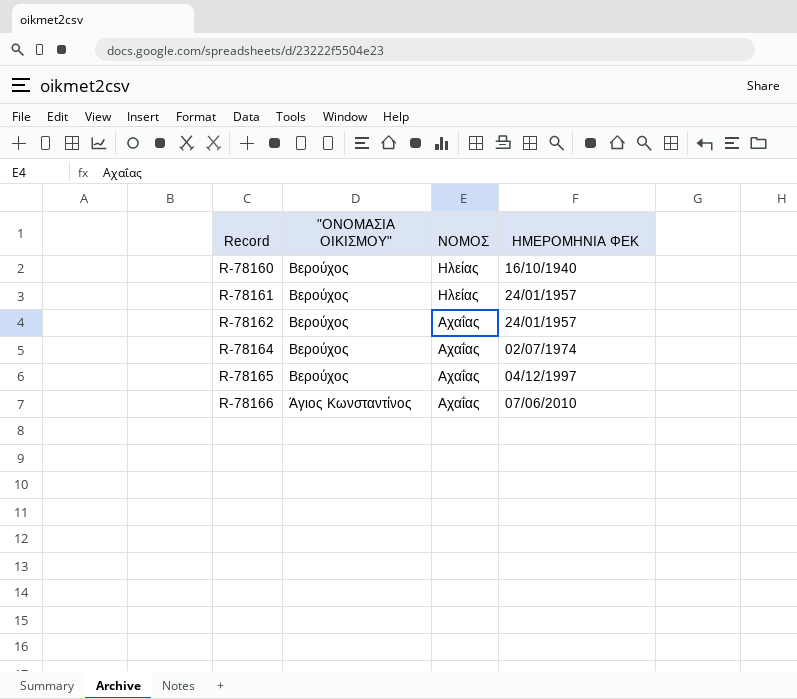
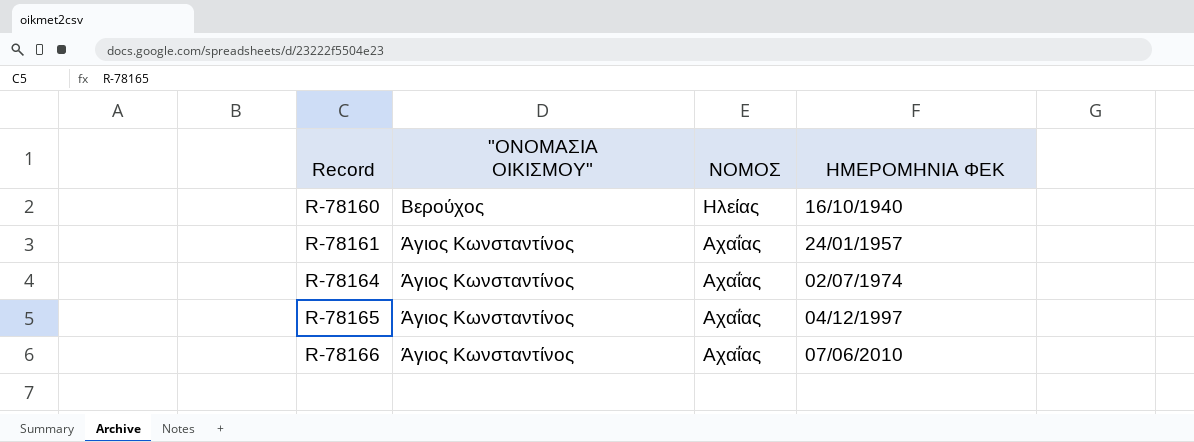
row R-78162: Βερούχος | Αχαΐας | 24/01/1957 -> none
R-78161 | "ΟΝΟΜΑΣΙΑ ΟΙΚΙΣΜΟΥ": Βερούχος -> Άγιος Κωνσταντίνος
R-78161 | ΝΟΜΟΣ: Ηλείας -> Αχαΐας
R-78164 | "ΟΝΟΜΑΣΙΑ ΟΙΚΙΣΜΟΥ": Βερούχος -> Άγιος Κωνσταντίνος
R-78165 | "ΟΝΟΜΑΣΙΑ ΟΙΚΙΣΜΟΥ": Βερούχος -> Άγιος Κωνσταντίνος

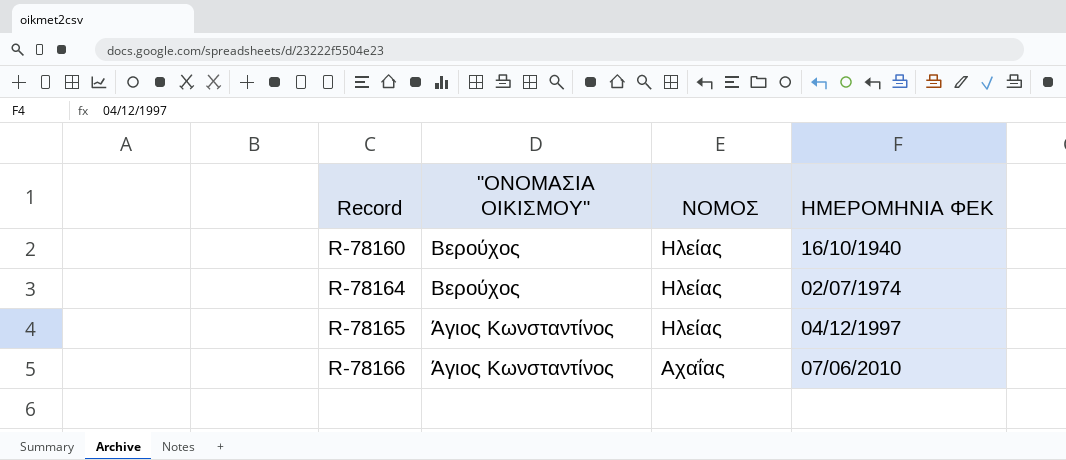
row R-78161: Άγιος Κωνσταντίνος | Αχαΐας | 24/01/1957 -> none
R-78164 | "ΟΝΟΜΑΣΙΑ ΟΙΚΙΣΜΟΥ": Άγιος Κωνσταντίνος -> Βερούχος
R-78164 | ΝΟΜΟΣ: Αχαΐας -> Ηλείας
R-78165 | ΝΟΜΟΣ: Αχαΐας -> Ηλείας

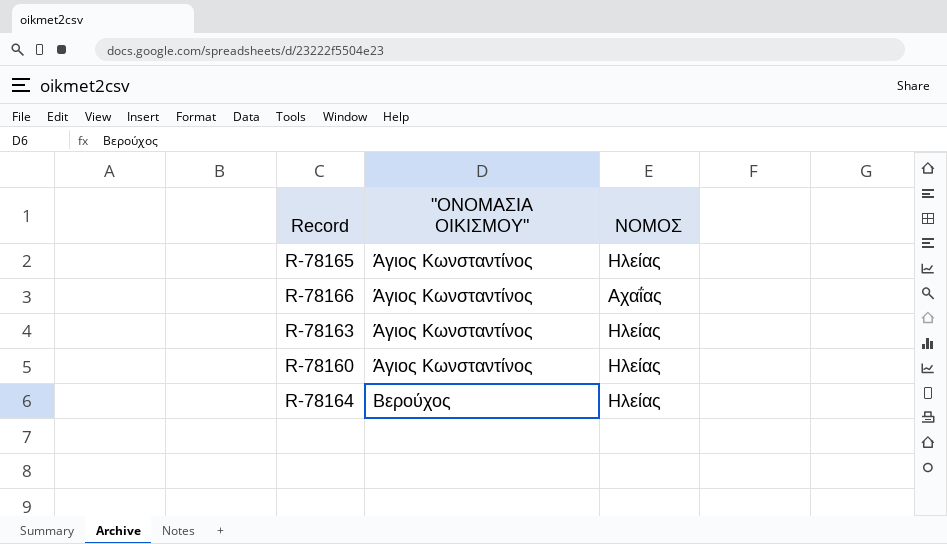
row order: Record ascending -> "ΟΝΟΜΑΣΙΑ ΟΙΚΙΣΜΟΥ" ascending
column ΗΜΕΡΟΜΗΝΙΑ ΦΕΚ | position: 4 -> none
row R-78163: none -> Άγιος Κωνσταντίνος | Ηλείας
R-78160 | "ΟΝΟΜΑΣΙΑ ΟΙΚΙΣΜΟΥ": Βερούχος -> Άγιος Κωνσταντίνος

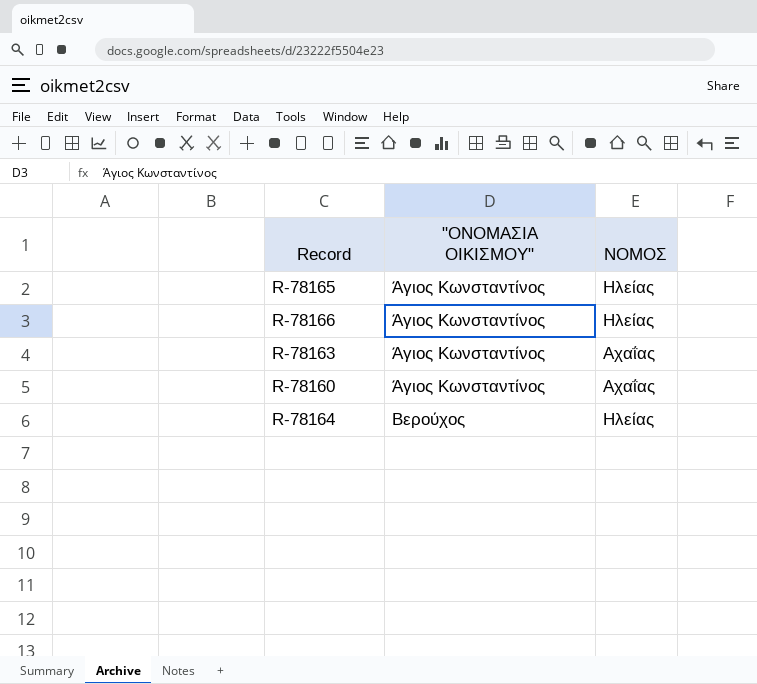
R-78166 | ΝΟΜΟΣ: Αχαΐας -> Ηλείας
R-78163 | ΝΟΜΟΣ: Ηλείας -> Αχαΐας
R-78160 | ΝΟΜΟΣ: Ηλείας -> Αχαΐας

